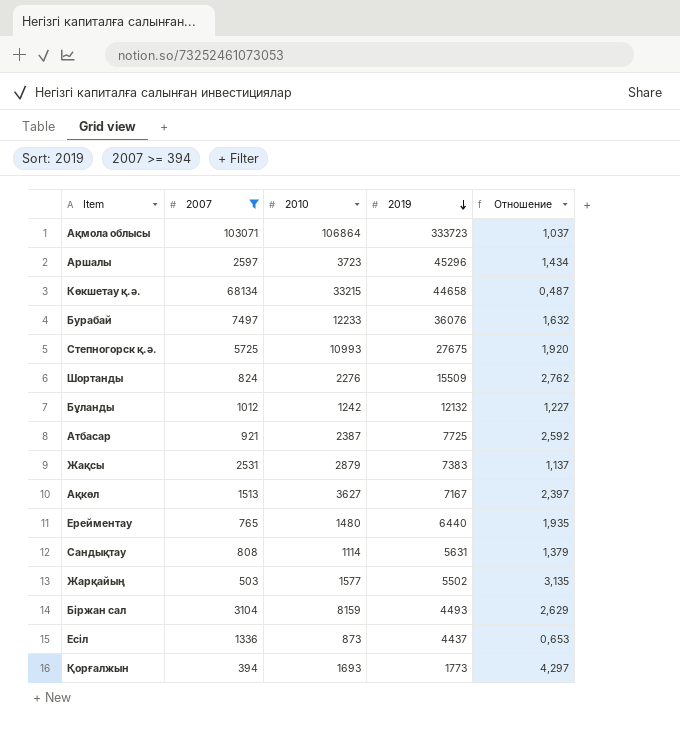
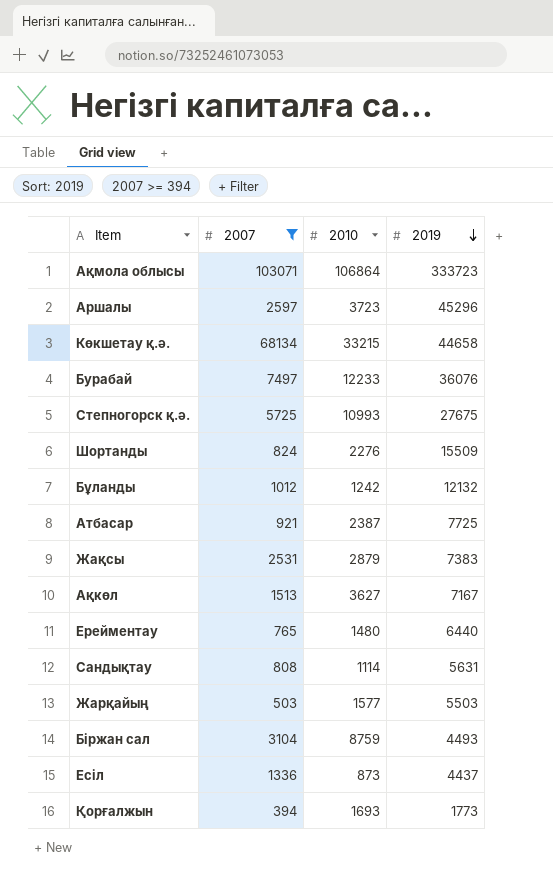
column Отношение | formula: [2010] / [2007] -> none
Жарқайың | 2019: 5502 -> 5503
Біржан сал | 2010: 8159 -> 8759

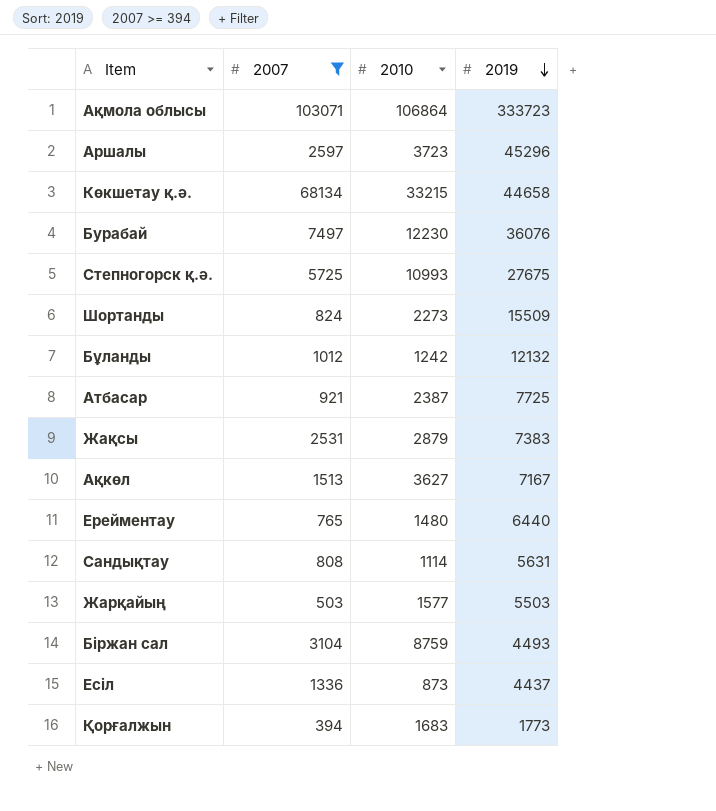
Бурабай | 2010: 12233 -> 12230
Шортанды | 2010: 2276 -> 2273
Қорғалжын | 2010: 1693 -> 1683

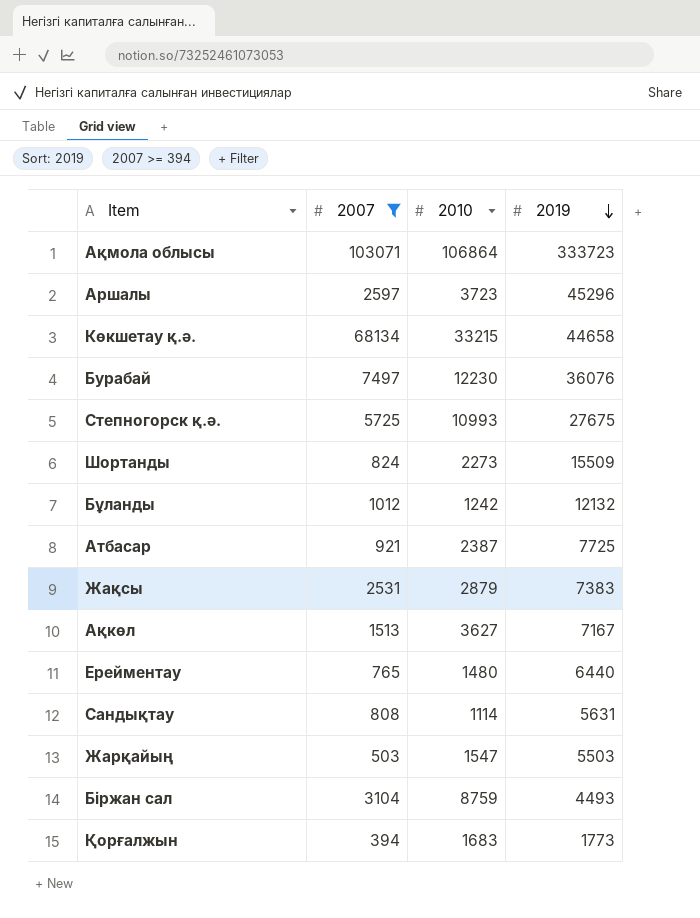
row Есіл: 1336 | 873 | 4437 -> none
Жарқайың | 2010: 1577 -> 1547

